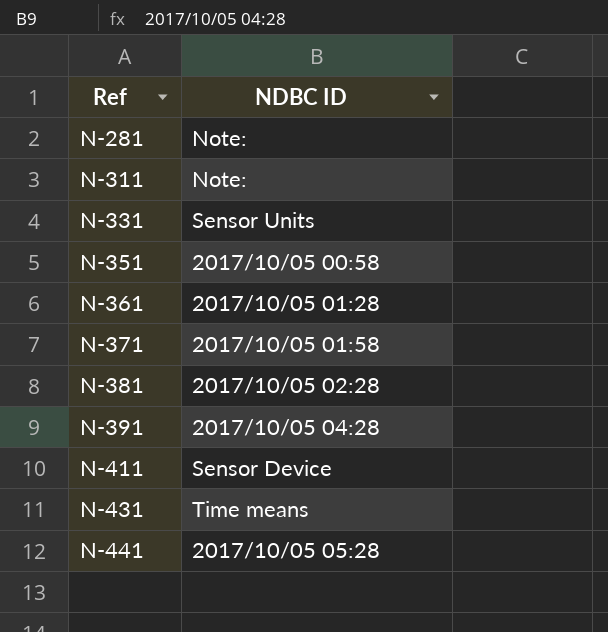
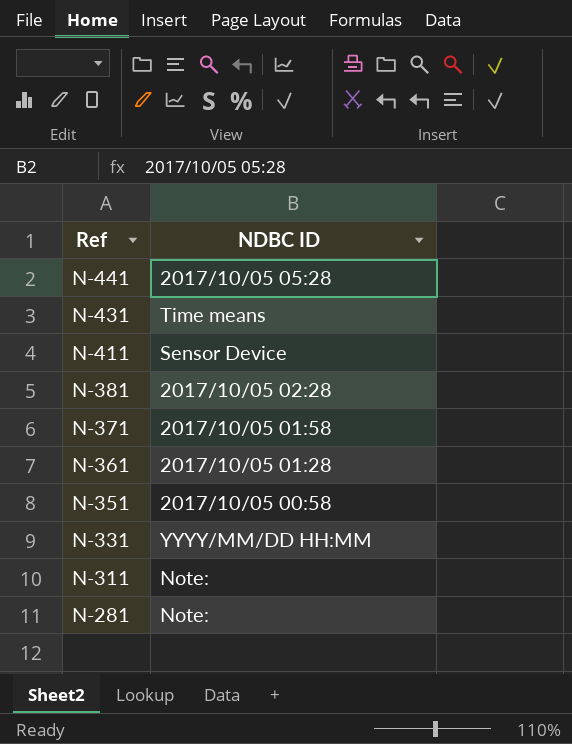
row order: Ref ascending -> Ref descending
row N-391: 2017/10/05 04:28 -> none
N-331 | NDBC ID: Sensor Units -> YYYY/MM/DD HH:MM

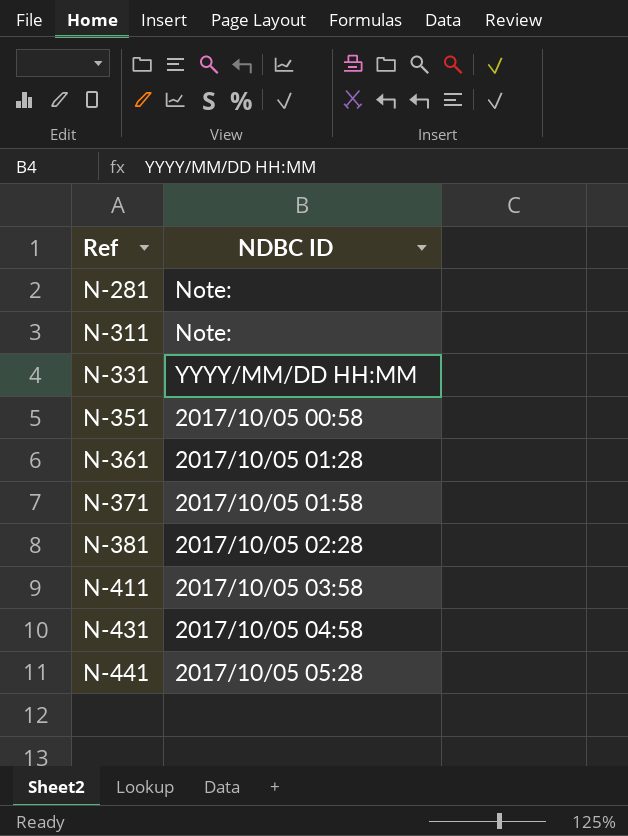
row order: Ref descending -> Ref ascending
N-411 | NDBC ID: Sensor Device -> 2017/10/05 03:58
N-431 | NDBC ID: Time means -> 2017/10/05 04:58

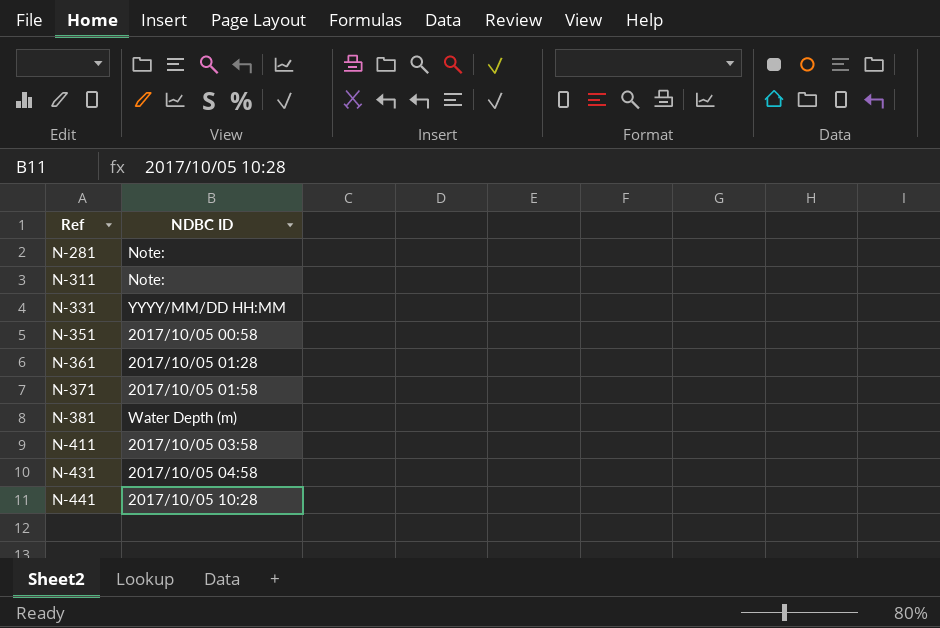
N-381 | NDBC ID: 2017/10/05 02:28 -> Water Depth (m)
N-441 | NDBC ID: 2017/10/05 05:28 -> 2017/10/05 10:28

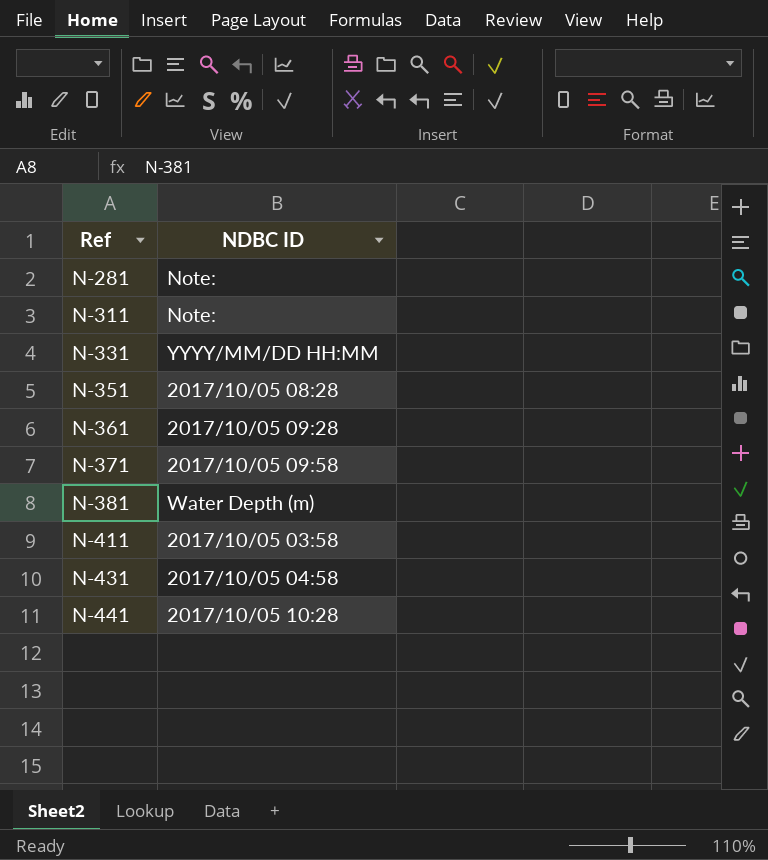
N-351 | NDBC ID: 2017/10/05 00:58 -> 2017/10/05 08:28
N-361 | NDBC ID: 2017/10/05 01:28 -> 2017/10/05 09:28
N-371 | NDBC ID: 2017/10/05 01:58 -> 2017/10/05 09:58

